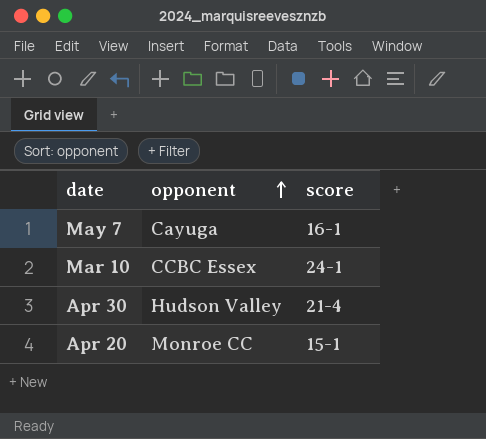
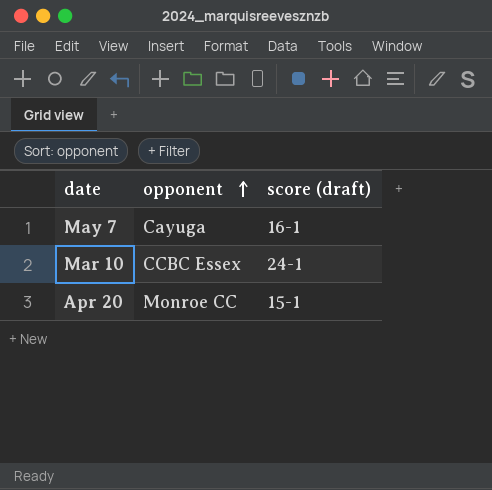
column name: score -> score (draft)
row Apr 30: Hudson Valley | 21-4 -> none

